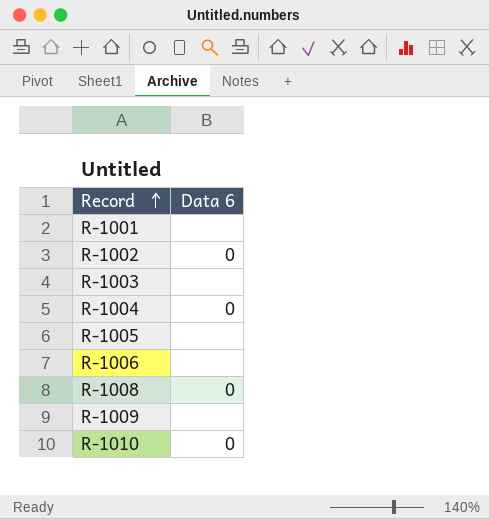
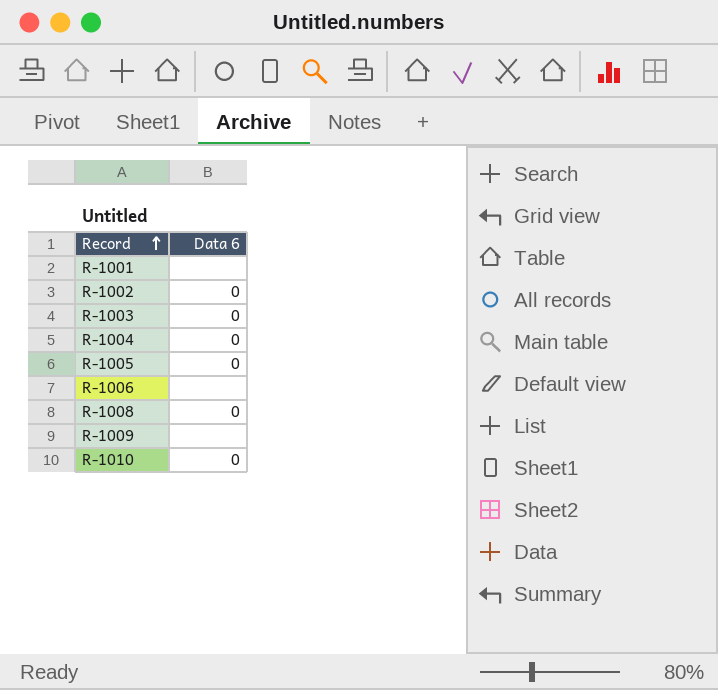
R-1003 | Data 6: none -> 0
R-1005 | Data 6: none -> 0

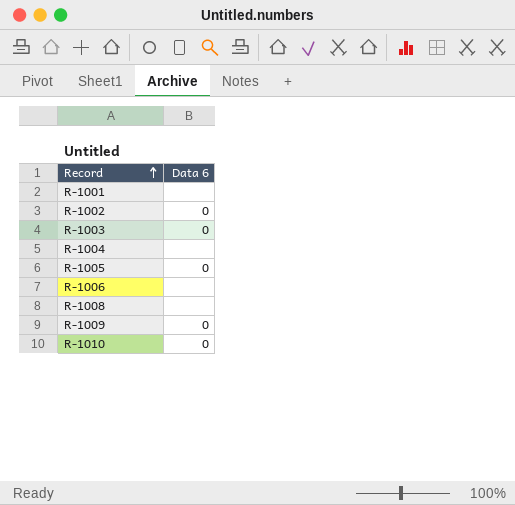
R-1004 | Data 6: 0 -> none
R-1008 | Data 6: 0 -> none
R-1009 | Data 6: none -> 0

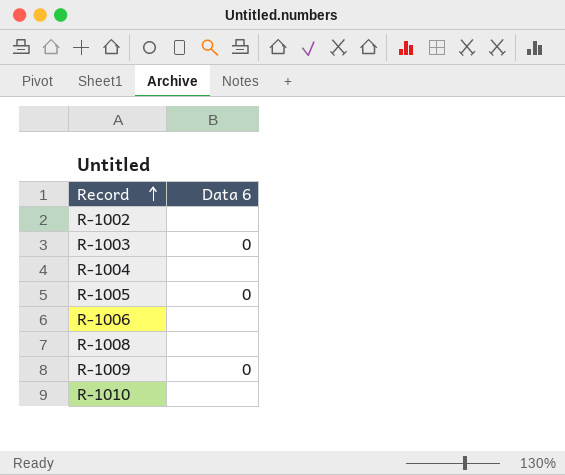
row R-1001: none -> none
R-1002 | Data 6: 0 -> none
R-1010 | Data 6: 0 -> none

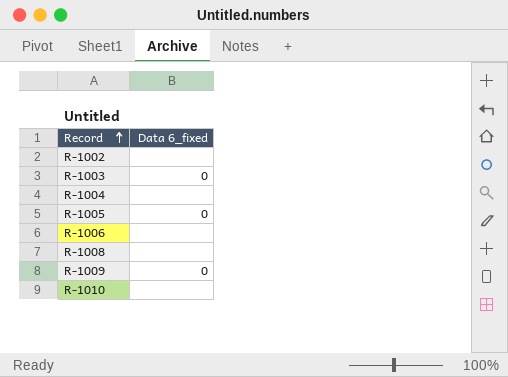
column name: Data 6 -> Data 6_fixed

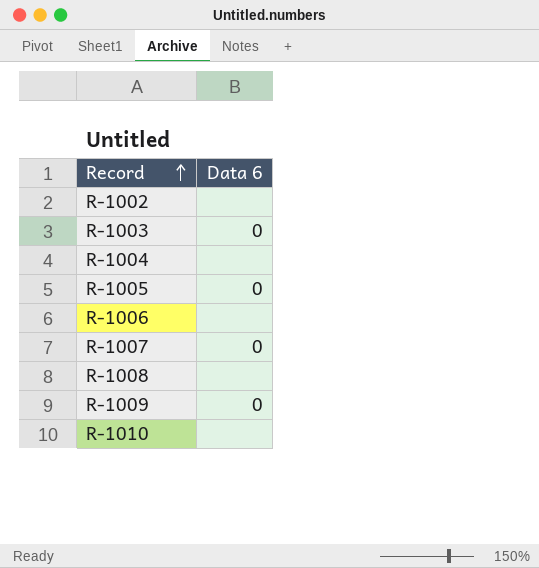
column name: Data 6_fixed -> Data 6
row R-1007: none -> 0

